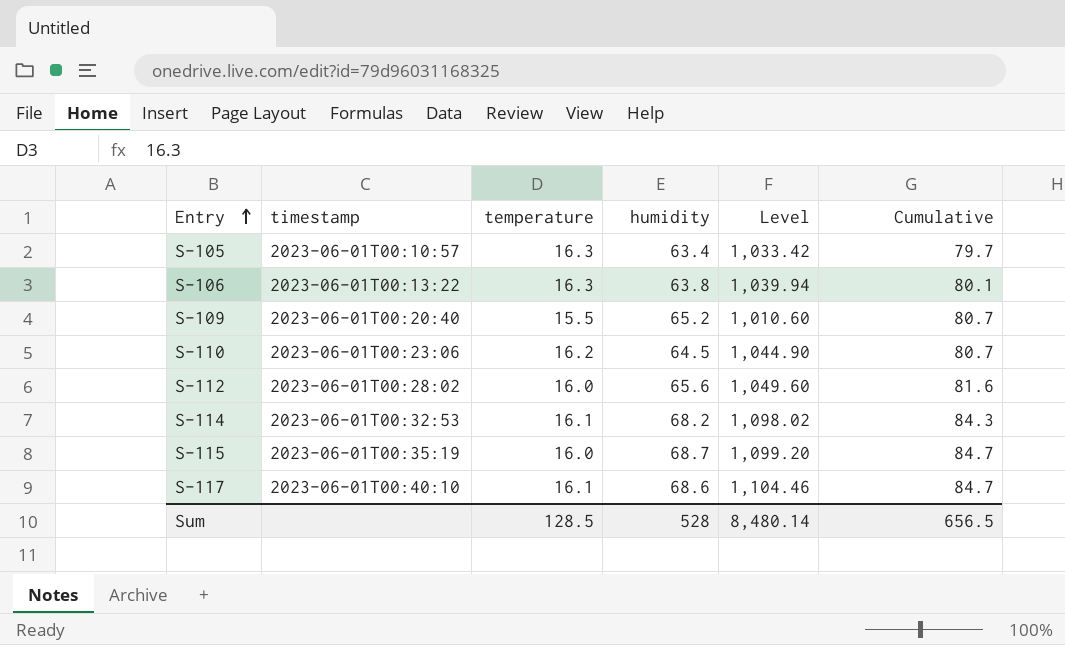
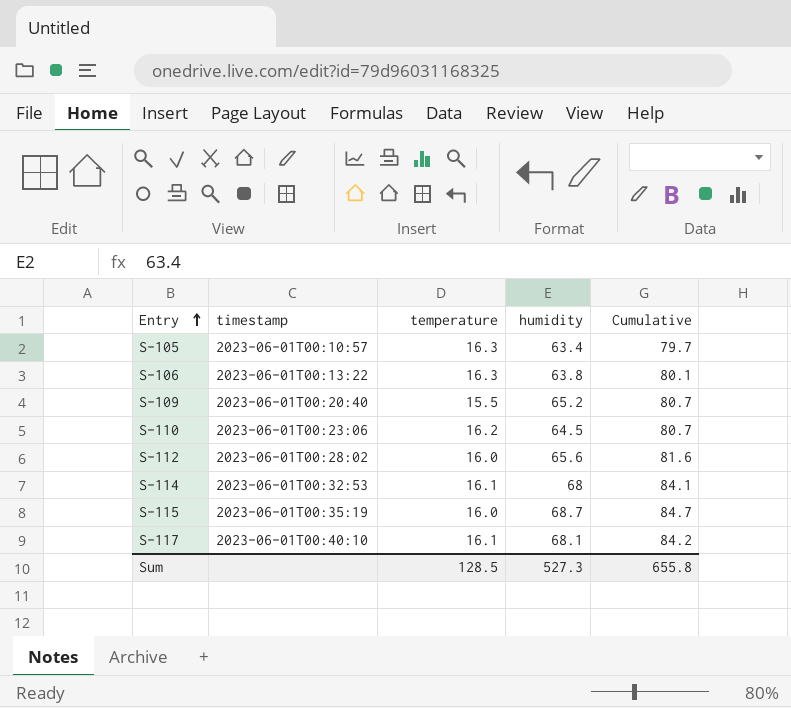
column Level | formula: [temperature] * [humidity] -> none
S-114 | humidity: 68.2 -> 68
S-114 | Cumulative: 84.3 -> 84.1
S-117 | humidity: 68.6 -> 68.1
S-117 | Cumulative: 84.7 -> 84.2
Sum | humidity: 528 -> 527.3
Sum | Cumulative: 656.5 -> 655.8

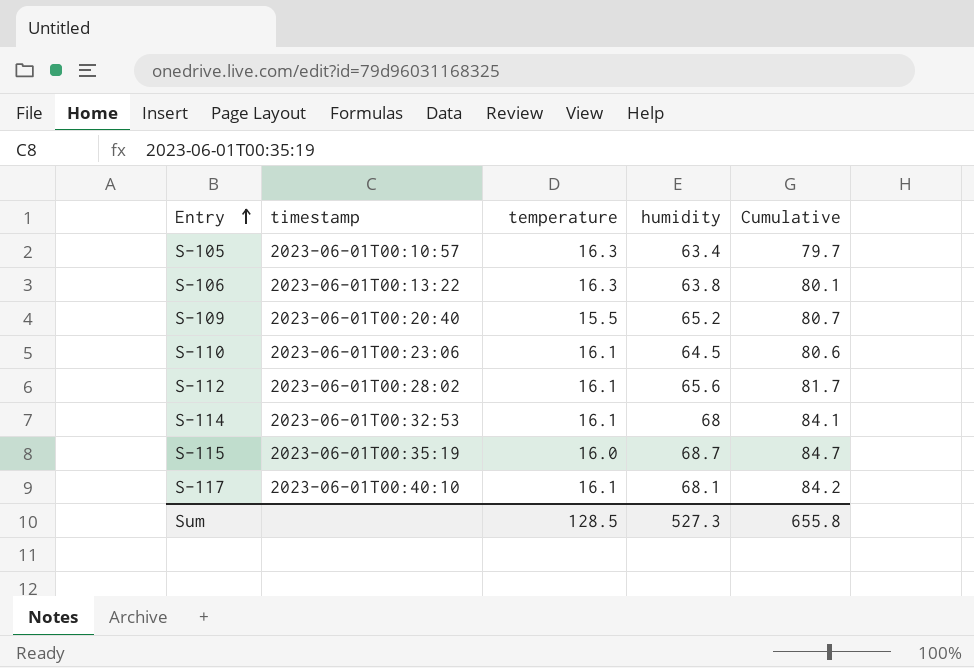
S-110 | temperature: 16.2 -> 16.1
S-110 | Cumulative: 80.7 -> 80.6
S-112 | temperature: 16.0 -> 16.1
S-112 | Cumulative: 81.6 -> 81.7

